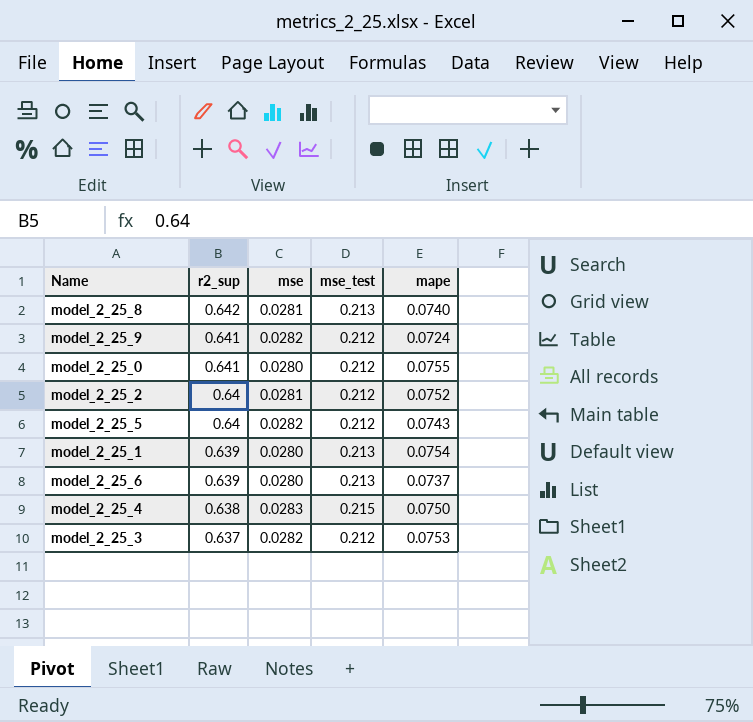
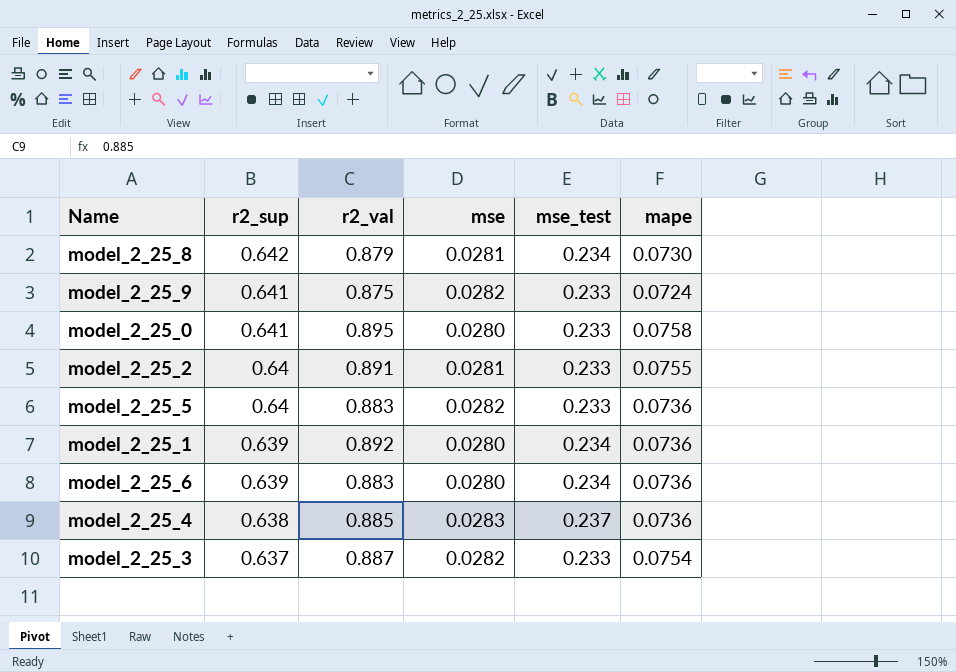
column r2_val | position: none -> 3
model_2_25_8 | mse_test: 0.213 -> 0.234
model_2_25_8 | mape: 0.0740 -> 0.0730
model_2_25_9 | mse_test: 0.212 -> 0.233
model_2_25_0 | mse_test: 0.212 -> 0.233
model_2_25_0 | mape: 0.0755 -> 0.0758
model_2_25_2 | mse_test: 0.212 -> 0.233
model_2_25_2 | mape: 0.0752 -> 0.0755
model_2_25_5 | mse_test: 0.212 -> 0.233
model_2_25_5 | mape: 0.0743 -> 0.0736
model_2_25_1 | mse_test: 0.213 -> 0.234
model_2_25_1 | mape: 0.0754 -> 0.0736
model_2_25_6 | mse_test: 0.213 -> 0.234
model_2_25_6 | mape: 0.0737 -> 0.0736
model_2_25_4 | mse_test: 0.215 -> 0.237
model_2_25_4 | mape: 0.0750 -> 0.0736
model_2_25_3 | mse_test: 0.212 -> 0.233
model_2_25_3 | mape: 0.0753 -> 0.0754

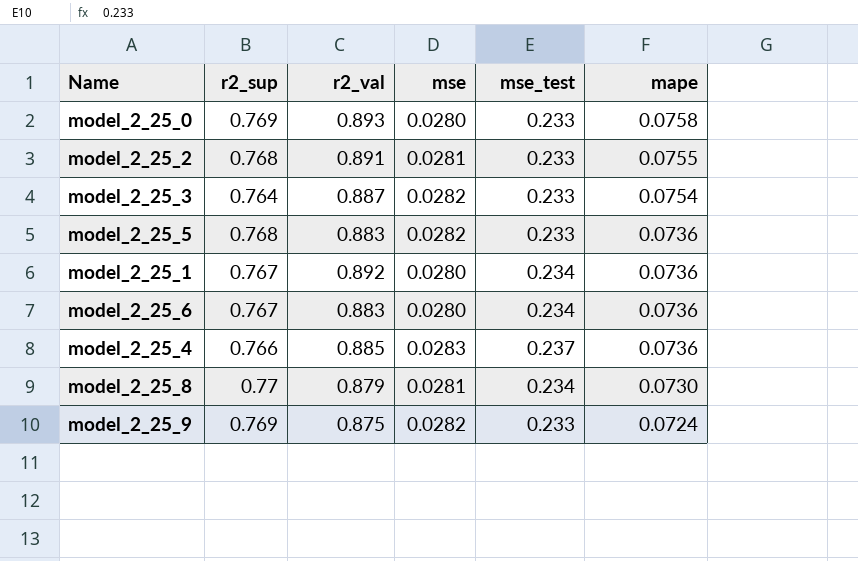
row order: r2_sup descending -> mape descending
model_2_25_0 | r2_sup: 0.641 -> 0.769
model_2_25_0 | r2_val: 0.895 -> 0.893
model_2_25_2 | r2_sup: 0.64 -> 0.768
model_2_25_3 | r2_sup: 0.637 -> 0.764
model_2_25_5 | r2_sup: 0.64 -> 0.768
model_2_25_1 | r2_sup: 0.639 -> 0.767
model_2_25_6 | r2_sup: 0.639 -> 0.767
model_2_25_4 | r2_sup: 0.638 -> 0.766
model_2_25_8 | r2_sup: 0.642 -> 0.77
model_2_25_9 | r2_sup: 0.641 -> 0.769

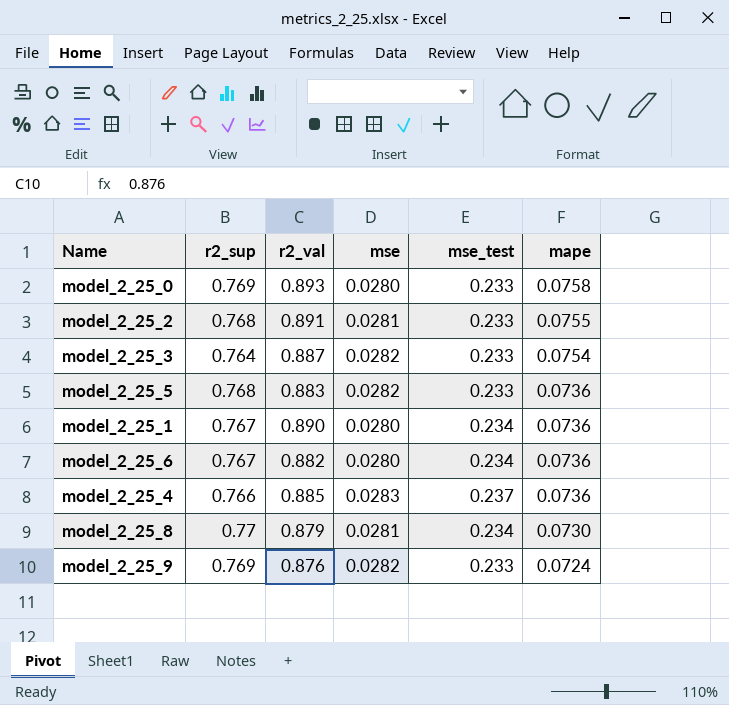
model_2_25_1 | r2_val: 0.892 -> 0.890
model_2_25_6 | r2_val: 0.883 -> 0.882
model_2_25_9 | r2_val: 0.875 -> 0.876

